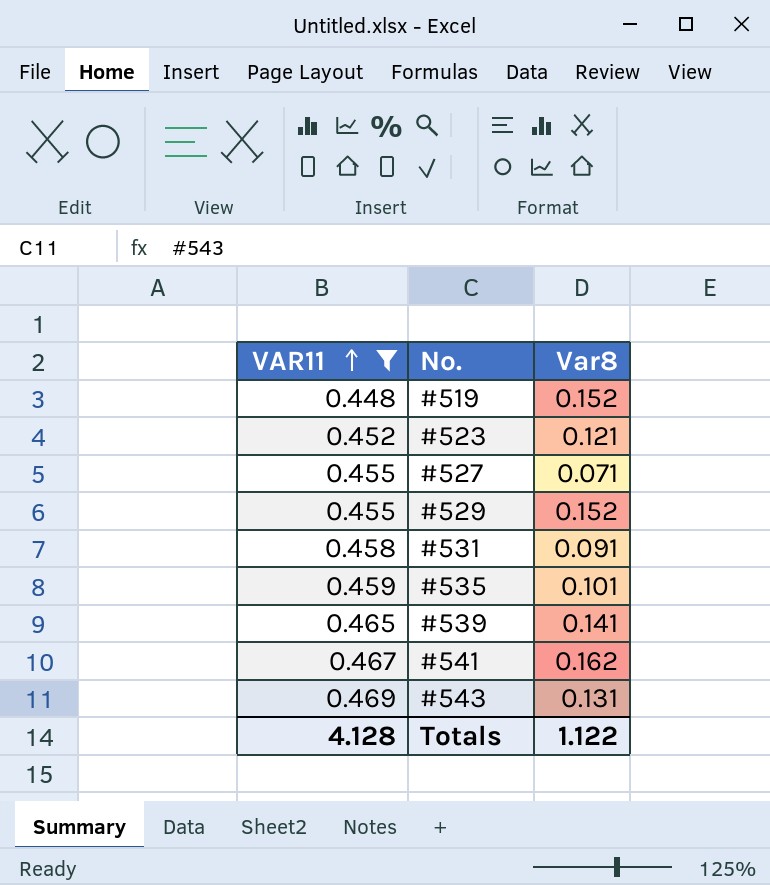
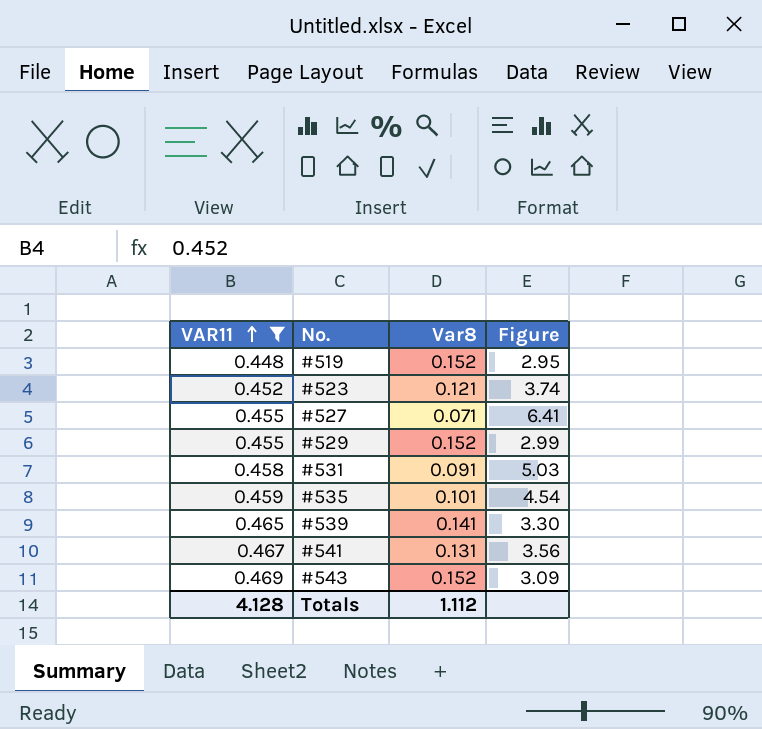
column Figure | formula: none -> [VAR11] / [Var8]
#541 | Var8: 0.162 -> 0.131
#543 | Var8: 0.131 -> 0.152
Totals | Var8: 1.122 -> 1.112

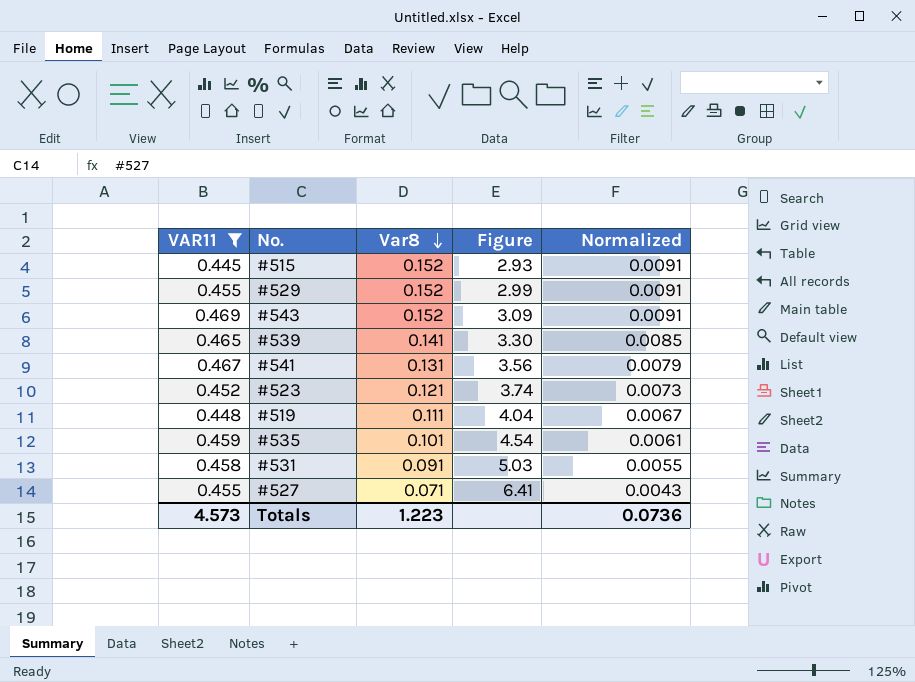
row order: VAR11 ascending -> Var8 descending
column Normalized | formula: none -> [Var8] * 0.06
row #515: none -> 0.445 | 0.152 | 2.93 | 0.0091
#519 | Var8: 0.152 -> 0.111
#519 | Figure: 2.95 -> 4.04
Totals | VAR11: 4.128 -> 4.573
Totals | Var8: 1.112 -> 1.223

